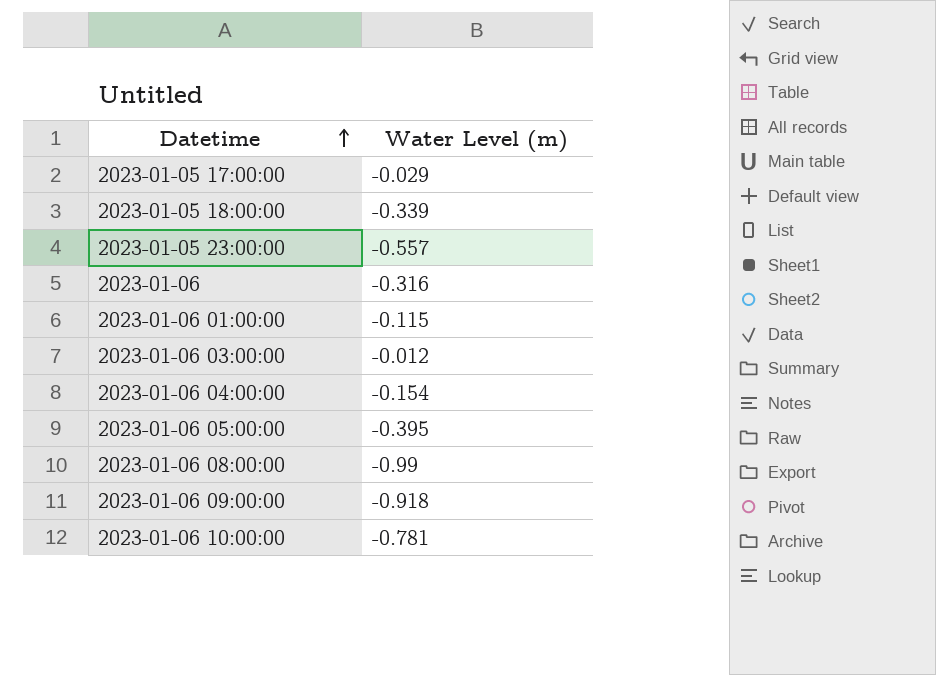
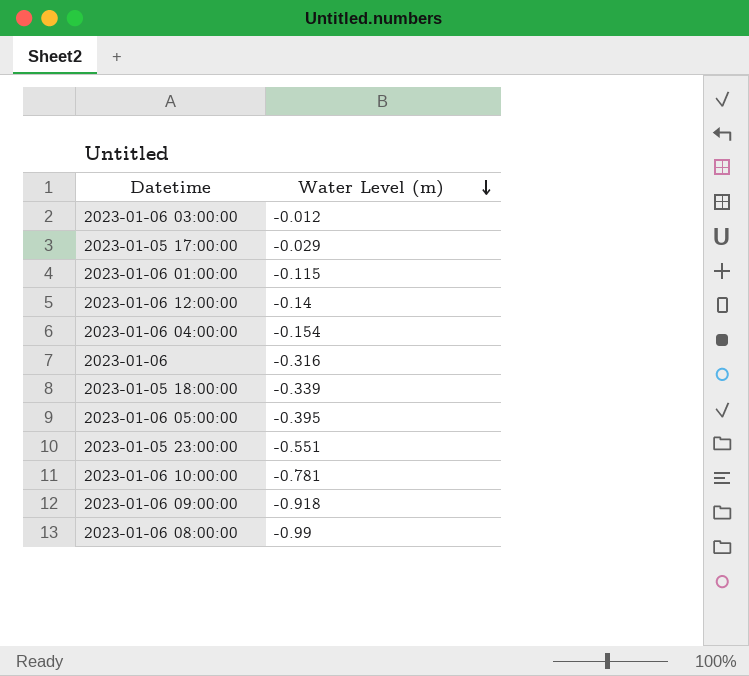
row order: Datetime ascending -> Water Level (m) descending
row 2023-01-06 12:00:00: none -> -0.14
2023-01-05 23:00:00 | Water Level (m): -0.557 -> -0.551

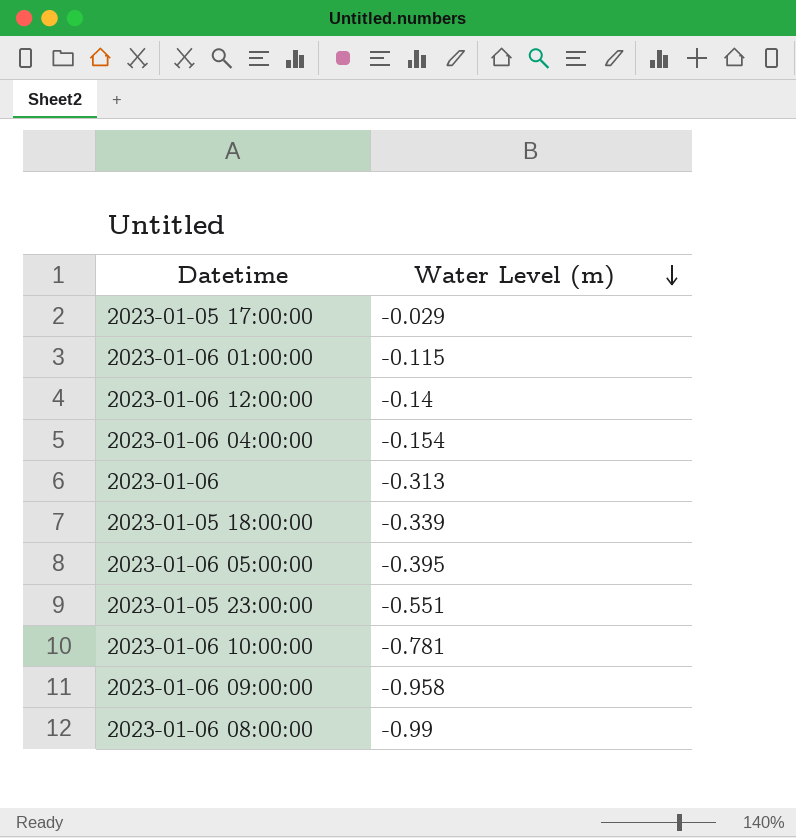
row 2023-01-06 03:00:00: -0.012 -> none
2023-01-06 | Water Level (m): -0.316 -> -0.313
2023-01-06 09:00:00 | Water Level (m): -0.918 -> -0.958

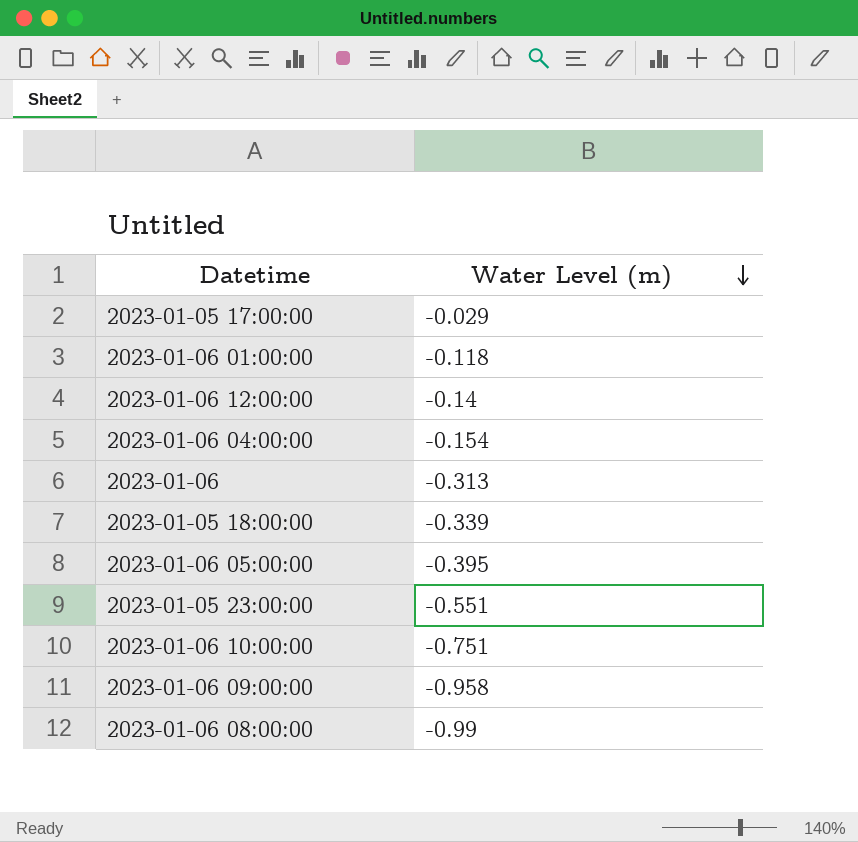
2023-01-06 01:00:00 | Water Level (m): -0.115 -> -0.118
2023-01-06 10:00:00 | Water Level (m): -0.781 -> -0.751

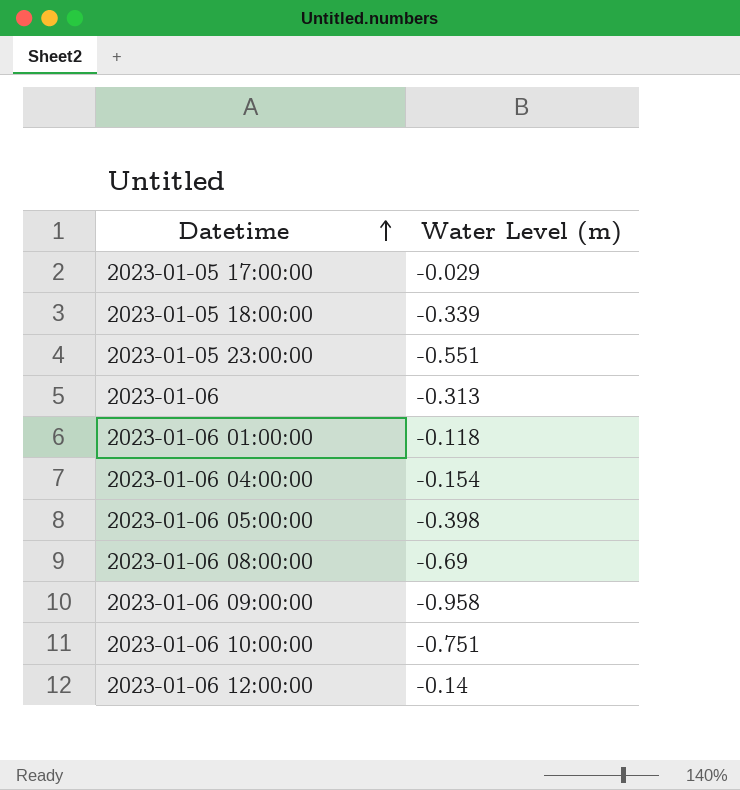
row order: Water Level (m) descending -> Datetime ascending
2023-01-06 05:00:00 | Water Level (m): -0.395 -> -0.398
2023-01-06 08:00:00 | Water Level (m): -0.99 -> -0.69

